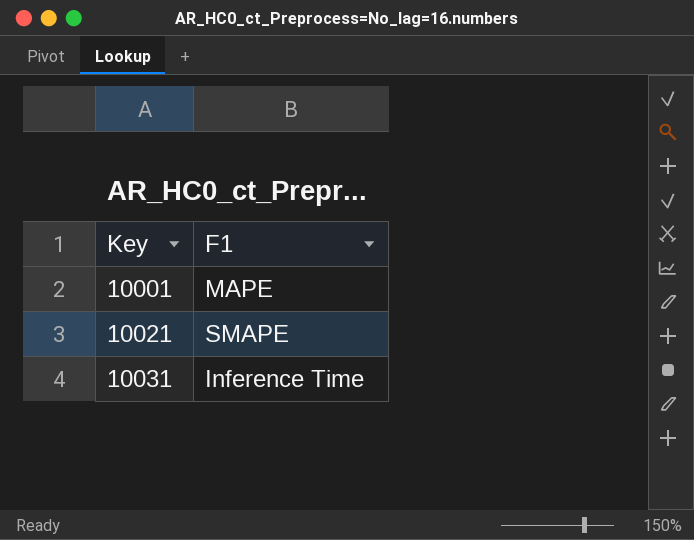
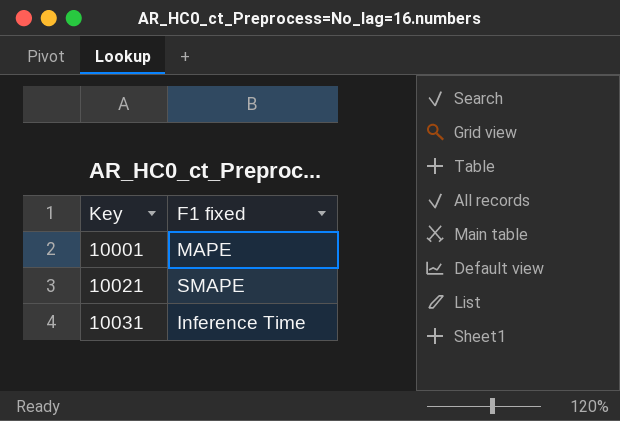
column name: F1 -> F1 fixed

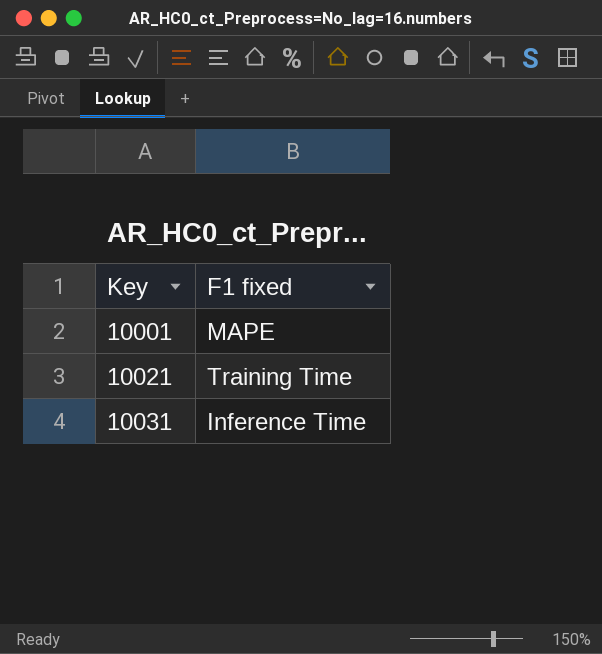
10021 | F1 fixed: SMAPE -> Training Time

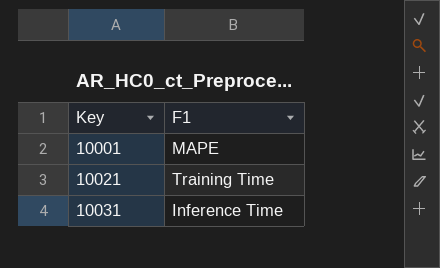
column name: F1 fixed -> F1

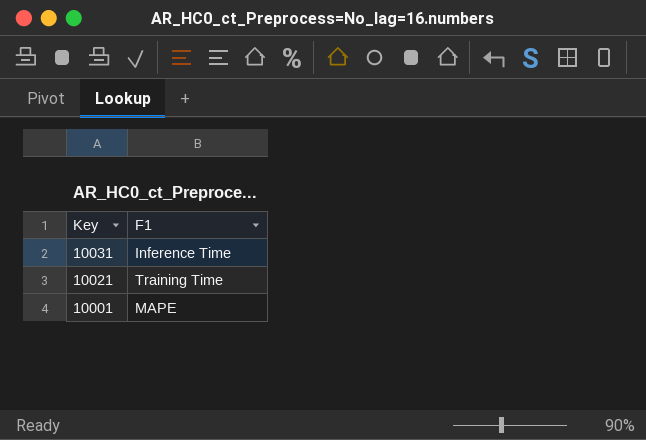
row order: Key ascending -> Key descending

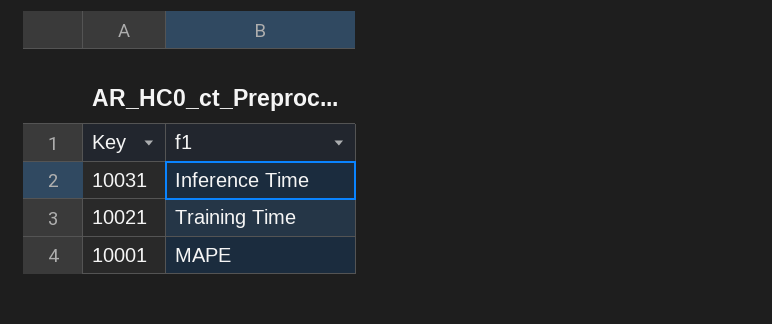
column name: F1 -> f1

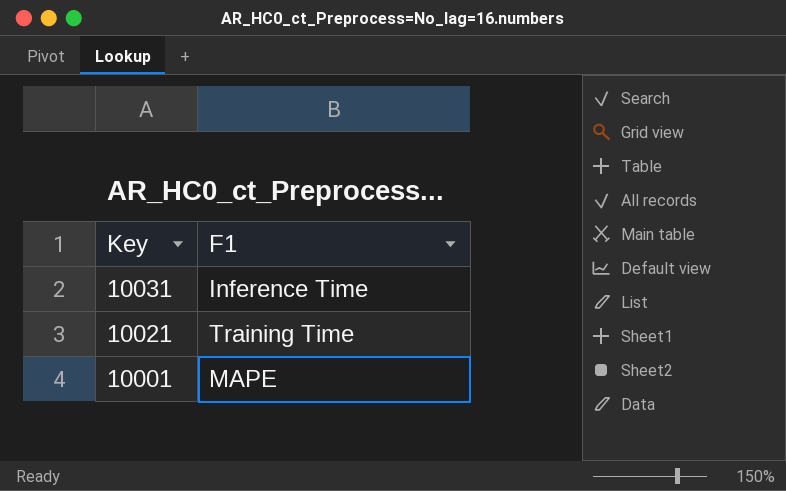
column name: f1 -> F1

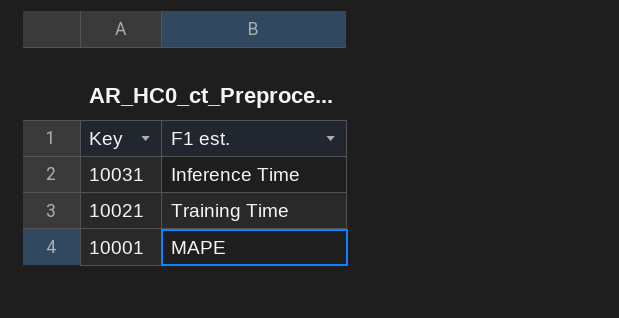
column name: F1 -> F1 est.

